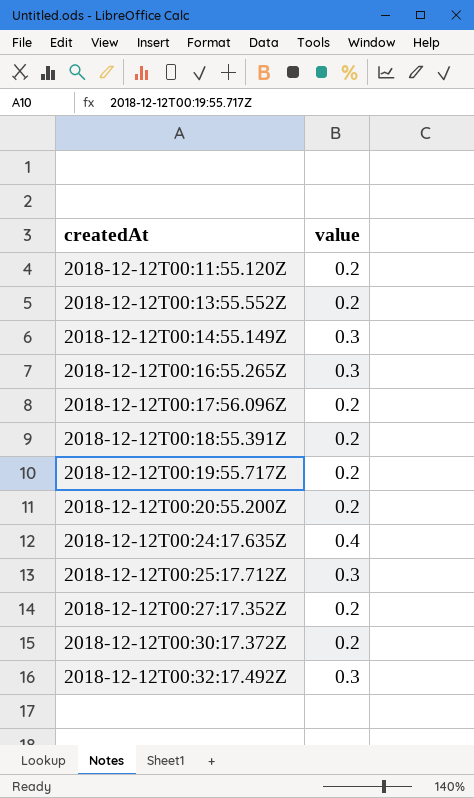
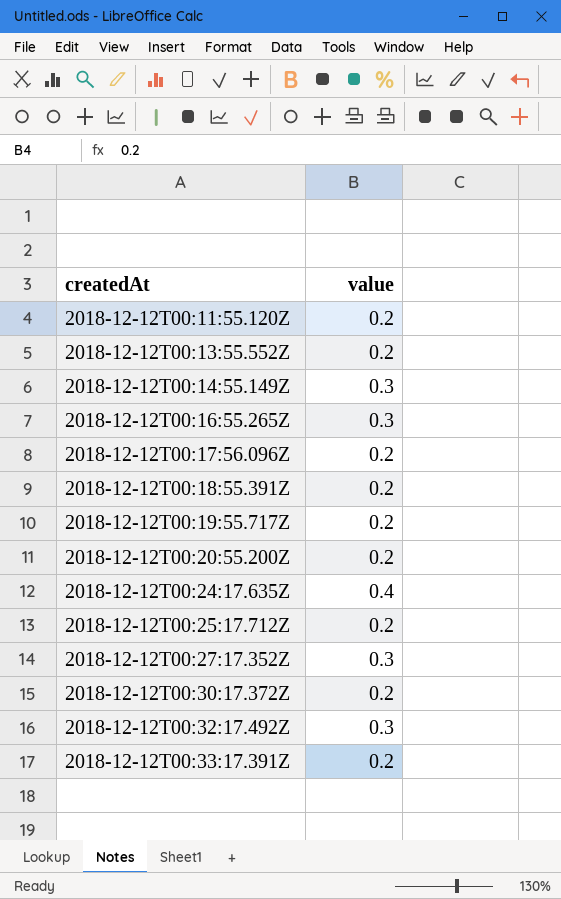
2018-12-12T00:25:17.712Z | value: 0.3 -> 0.2
2018-12-12T00:27:17.352Z | value: 0.2 -> 0.3
row 2018-12-12T00:33:17.391Z: none -> 0.2

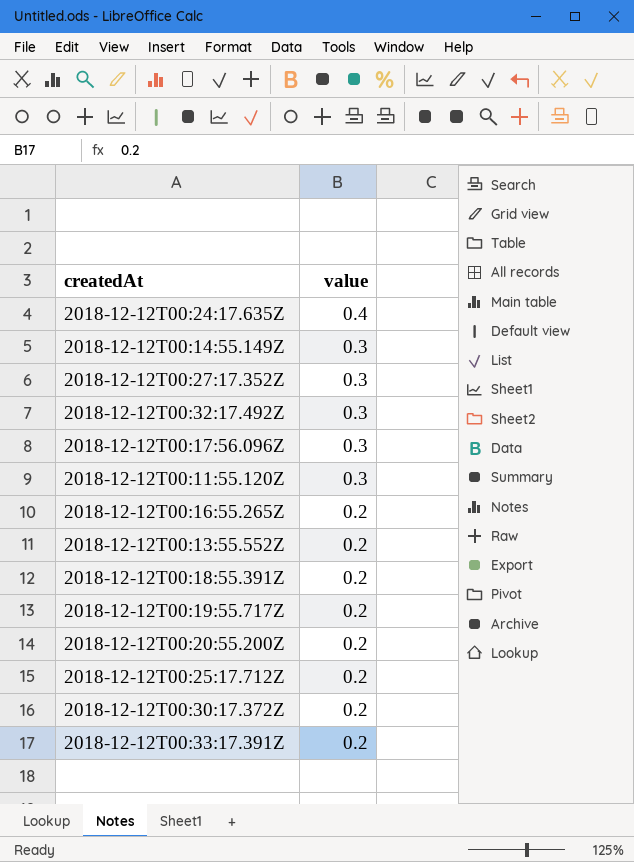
row order: createdAt ascending -> value descending
2018-12-12T00:17:56.096Z | value: 0.2 -> 0.3
2018-12-12T00:11:55.120Z | value: 0.2 -> 0.3
2018-12-12T00:16:55.265Z | value: 0.3 -> 0.2

